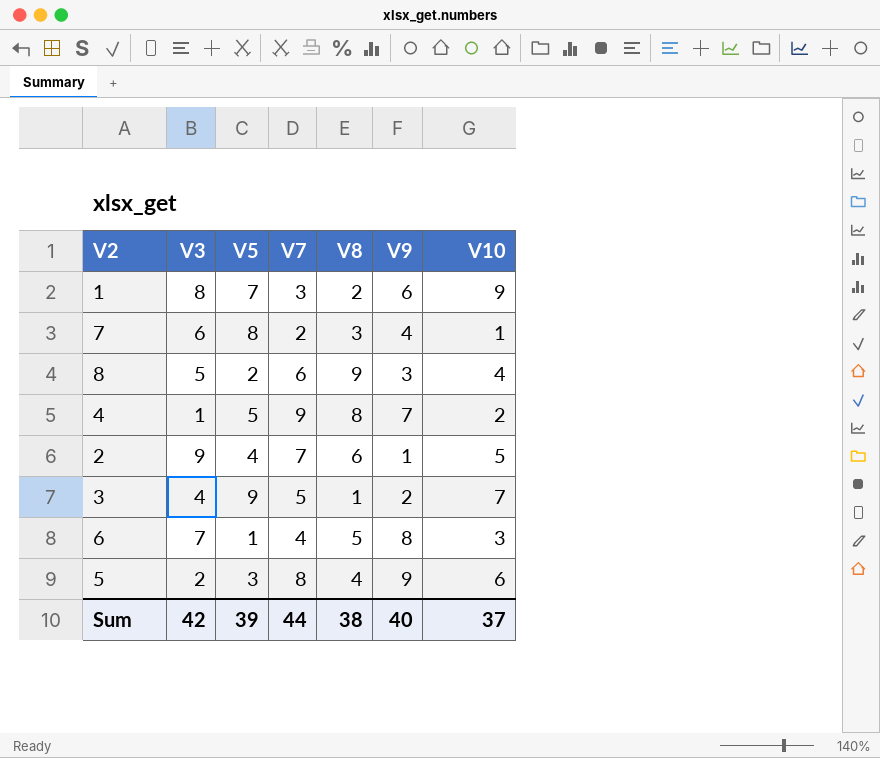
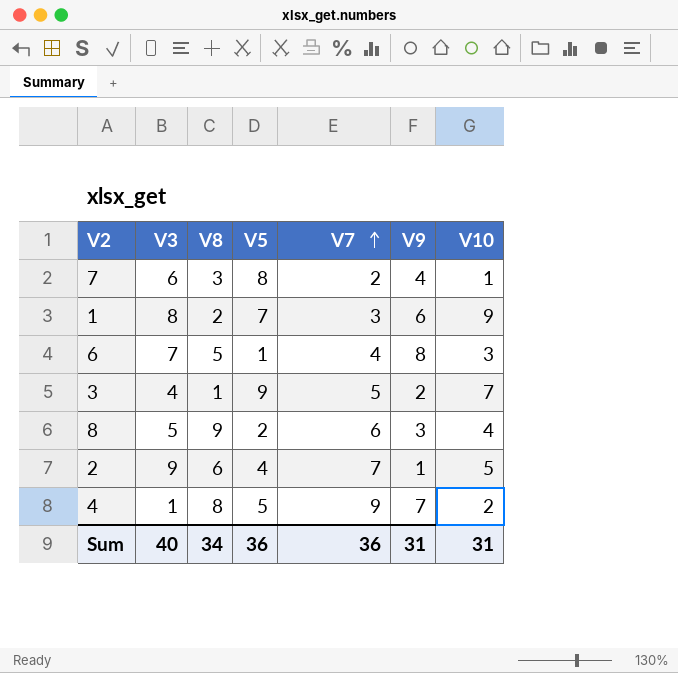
row order: none -> V7 ascending
column V8 | position: 5 -> 3
row 5: 2 | 3 | 8 | 4 | 9 | 6 -> none
Sum | V3: 42 -> 40
Sum | V8: 38 -> 34
Sum | V5: 39 -> 36
Sum | V7: 44 -> 36
Sum | V9: 40 -> 31
Sum | V10: 37 -> 31

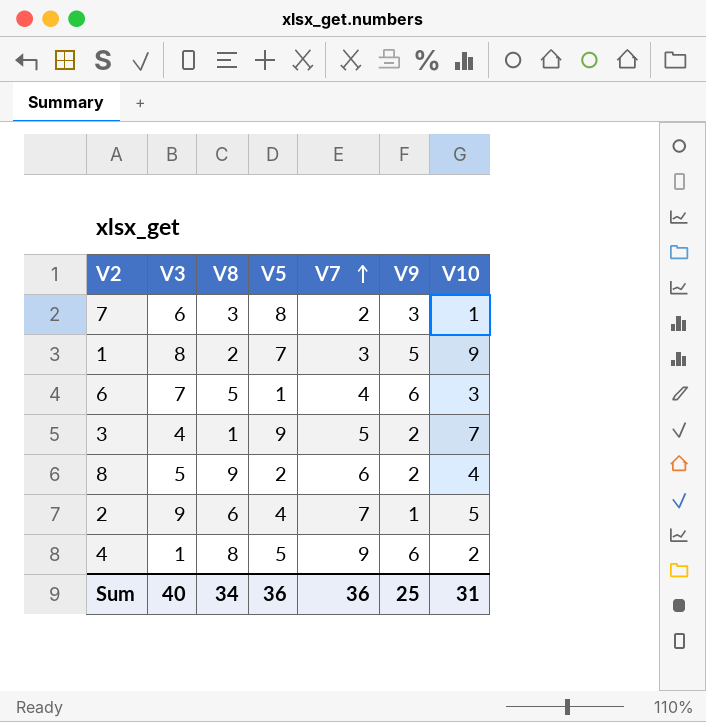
7 | V9: 4 -> 3
1 | V9: 6 -> 5
6 | V9: 8 -> 6
8 | V9: 3 -> 2
4 | V9: 7 -> 6
Sum | V9: 31 -> 25

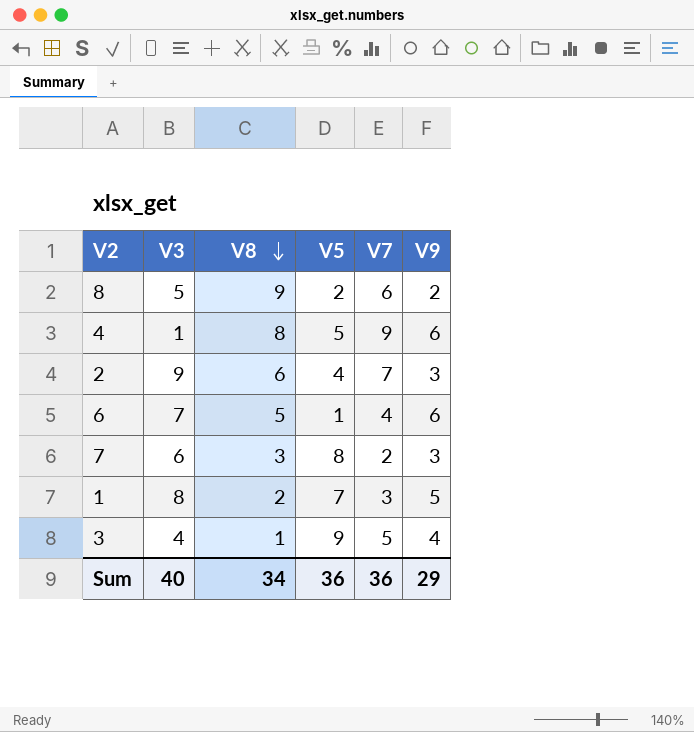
row order: V7 ascending -> V8 descending
column V10 | position: 7 -> none
2 | V9: 1 -> 3
3 | V9: 2 -> 4
Sum | V9: 25 -> 29

